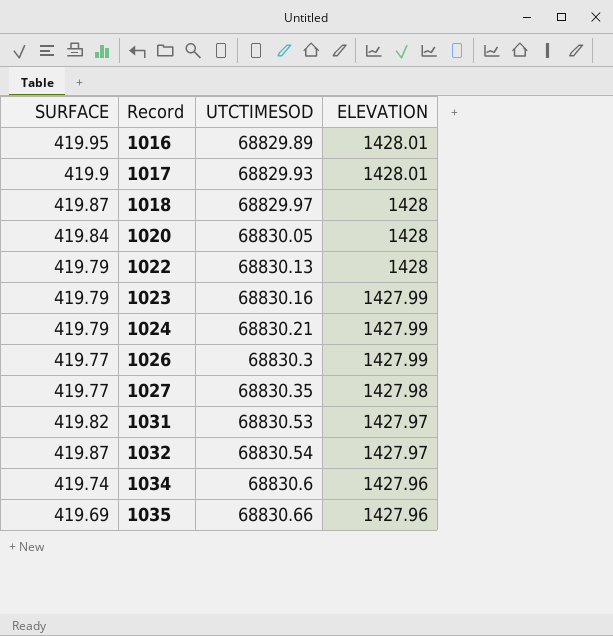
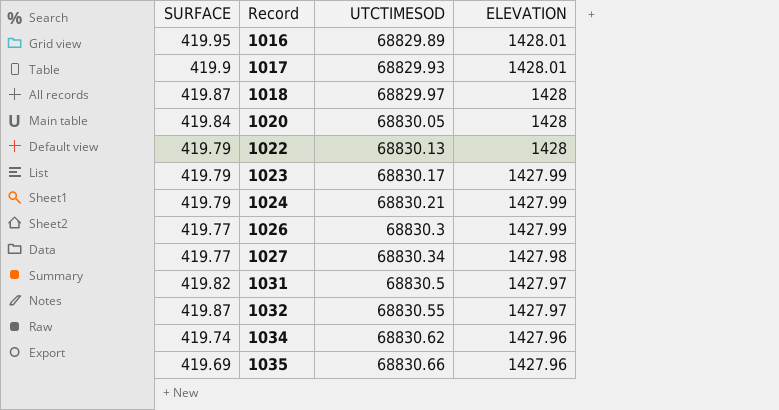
1023 | UTCTIMESOD: 68830.16 -> 68830.17
1027 | UTCTIMESOD: 68830.35 -> 68830.34
1031 | UTCTIMESOD: 68830.53 -> 68830.5
1032 | UTCTIMESOD: 68830.54 -> 68830.55
1034 | UTCTIMESOD: 68830.6 -> 68830.62

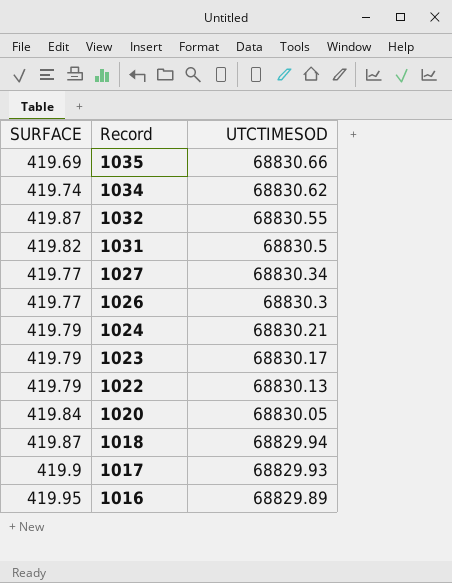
row order: Record ascending -> Record descending
column ELEVATION | position: 4 -> none
1018 | UTCTIMESOD: 68829.97 -> 68829.94

